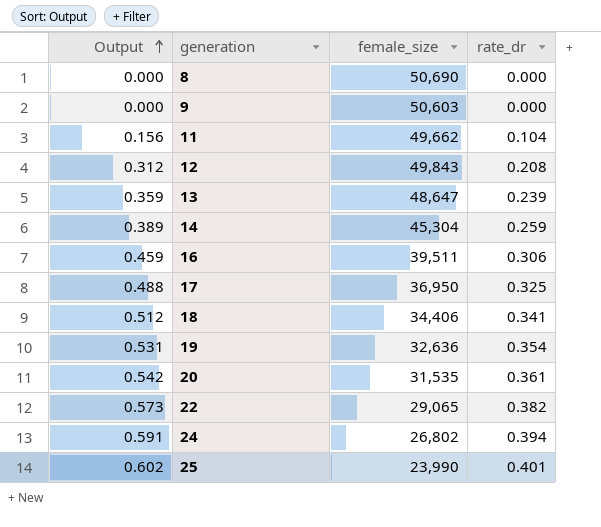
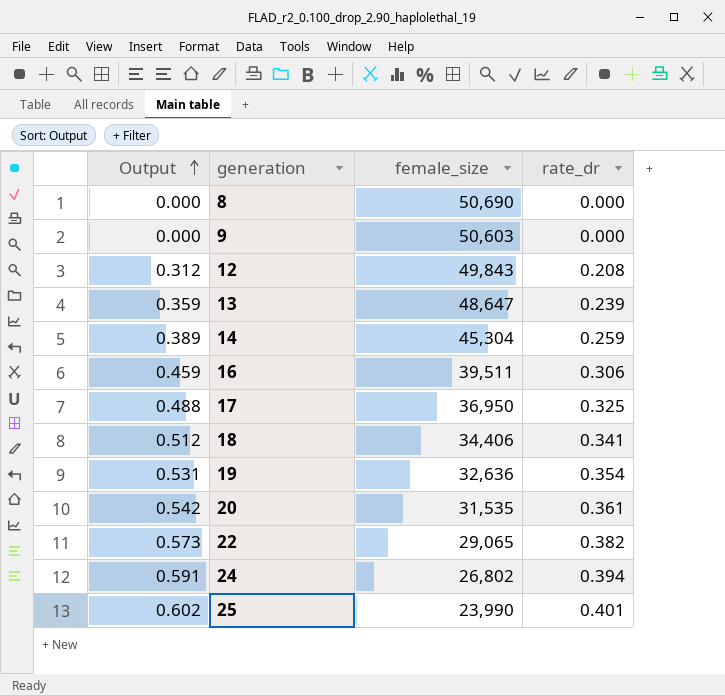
row 11: 0.156 | 49,662 | 0.104 -> none

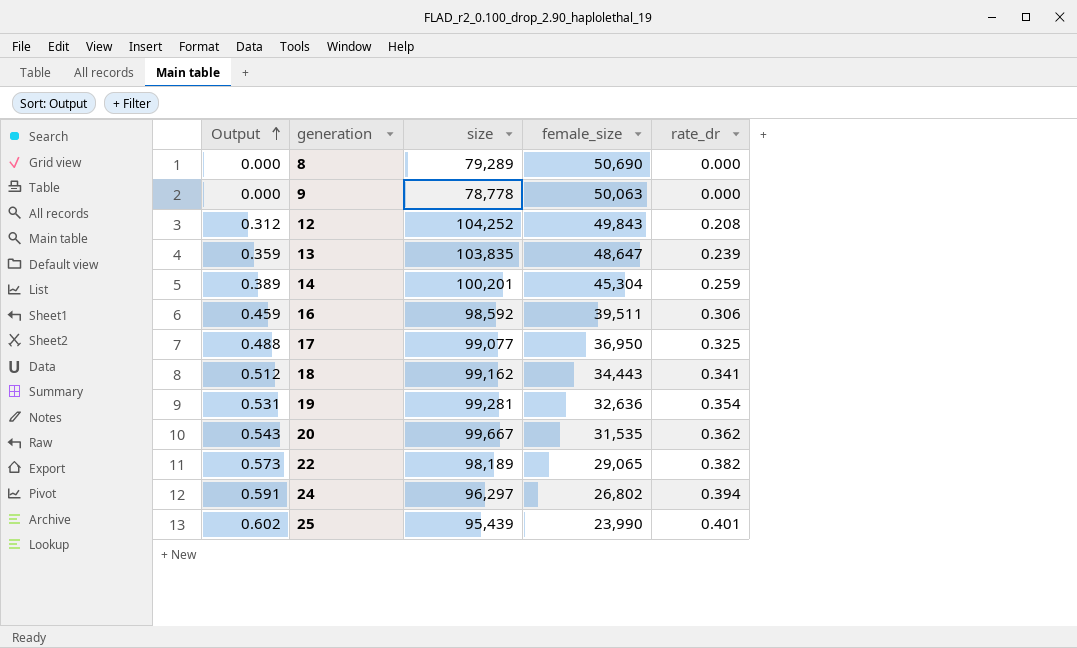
column size | position: none -> 3
9 | female_size: 50,603 -> 50,063
18 | female_size: 34,406 -> 34,443
20 | Output: 0.542 -> 0.543
20 | rate_dr: 0.361 -> 0.362

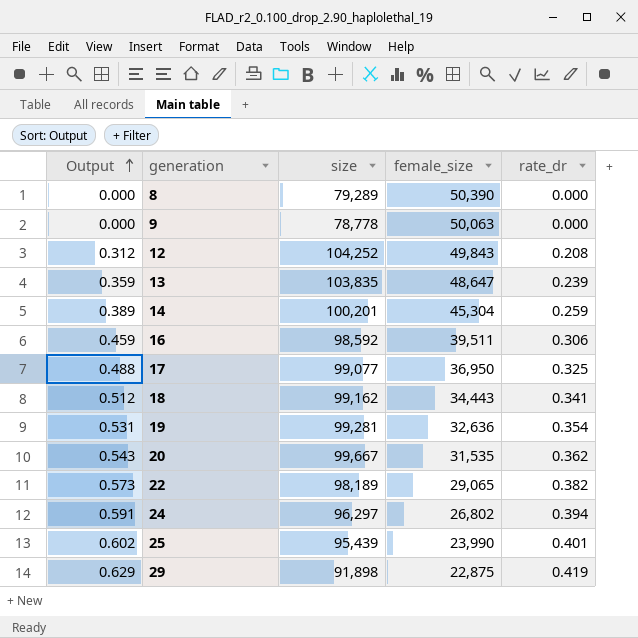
8 | female_size: 50,690 -> 50,390
row 29: none -> 0.629 | 91,898 | 22,875 | 0.419

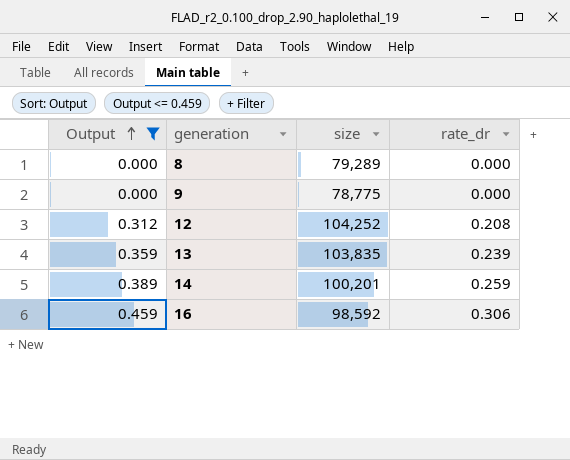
filter: none -> Output <= 0.459
column female_size | position: 4 -> none
9 | size: 78,778 -> 78,775

